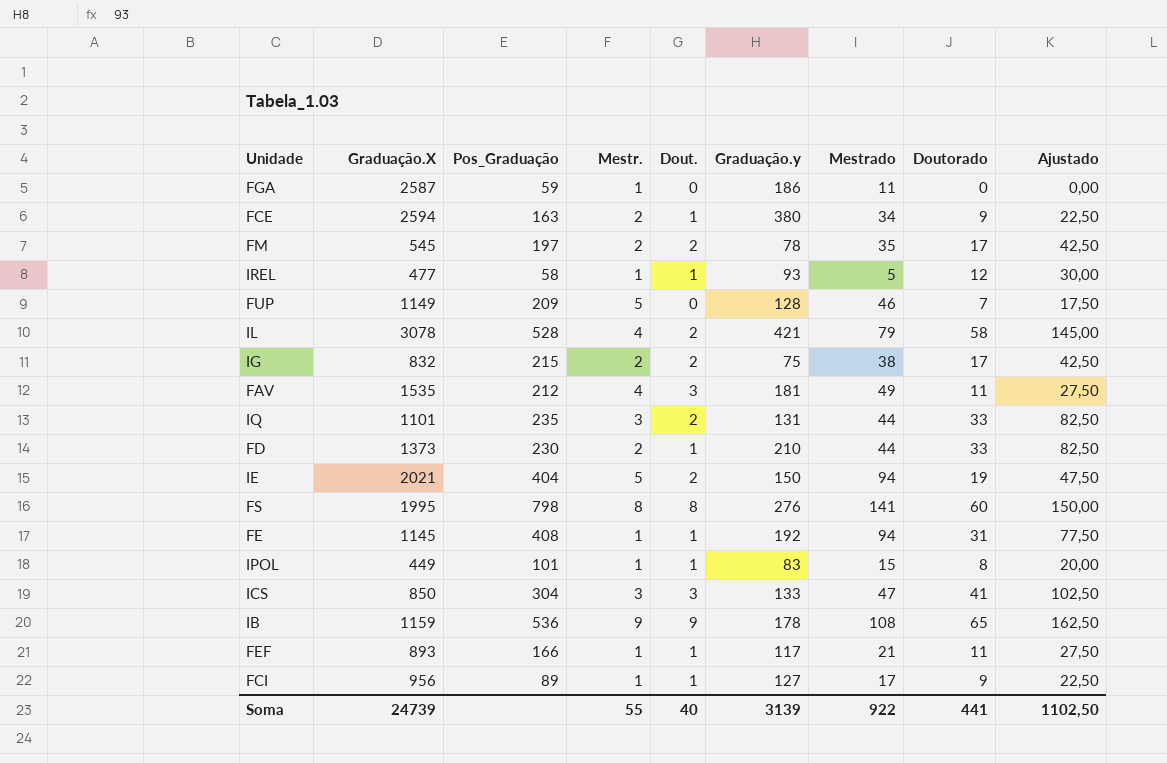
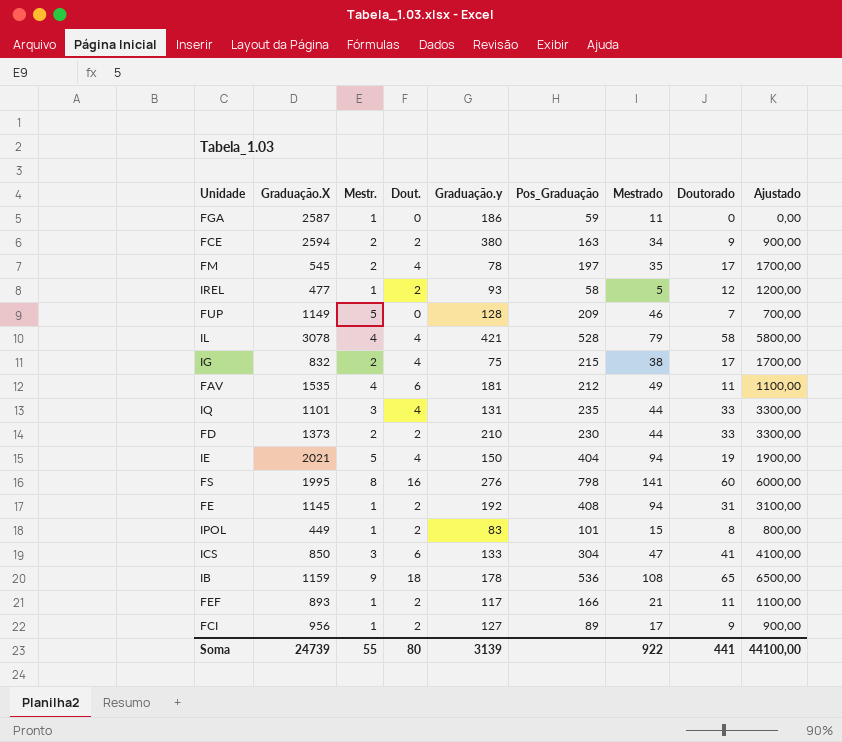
column Pos_Graduação | position: 3 -> 6
column Ajustado | formula: [Doutorado] * 2,5 -> [Doutorado] * 100
FCE | Dout.: 1 -> 2
FM | Dout.: 2 -> 4
IREL | Dout.: 1 -> 2
IL | Dout.: 2 -> 4
IG | Dout.: 2 -> 4
FAV | Dout.: 3 -> 6
IQ | Dout.: 2 -> 4
FD | Dout.: 1 -> 2
IE | Dout.: 2 -> 4
FS | Dout.: 8 -> 16
FE | Dout.: 1 -> 2
IPOL | Dout.: 1 -> 2
ICS | Dout.: 3 -> 6
IB | Dout.: 9 -> 18
FEF | Dout.: 1 -> 2
FCI | Dout.: 1 -> 2
Soma | Dout.: 40 -> 80
Soma | Ajustado: 1102,50 -> 44100,00

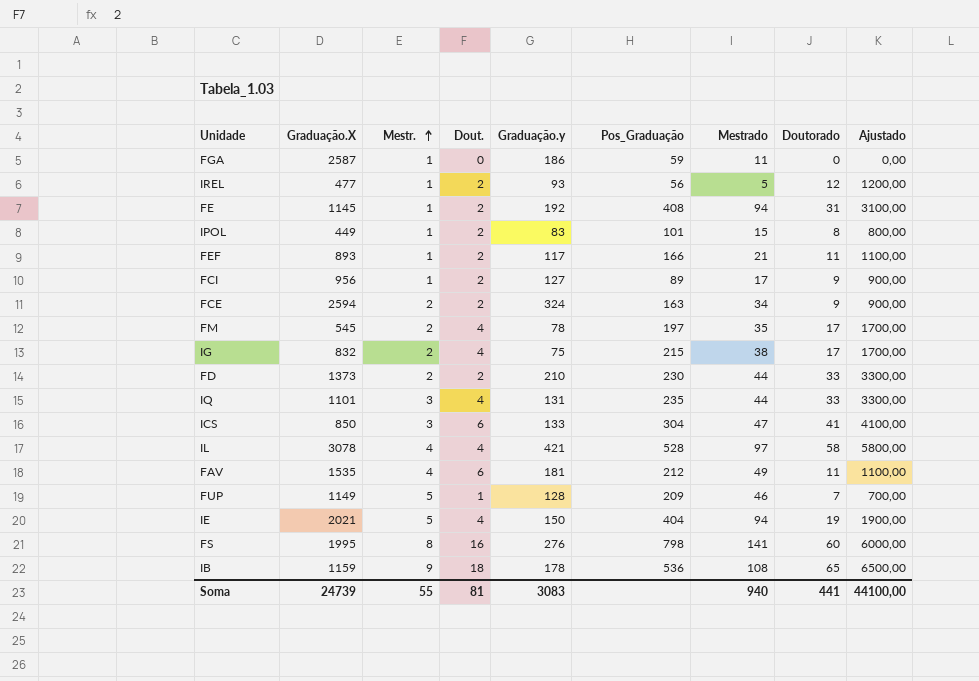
row order: none -> Mestr. ascending
IREL | Pos_Graduação: 58 -> 56
FCE | Graduação.y: 380 -> 324
IL | Mestrado: 79 -> 97
FUP | Dout.: 0 -> 1
Soma | Dout.: 80 -> 81
Soma | Graduação.y: 3139 -> 3083
Soma | Mestrado: 922 -> 940

